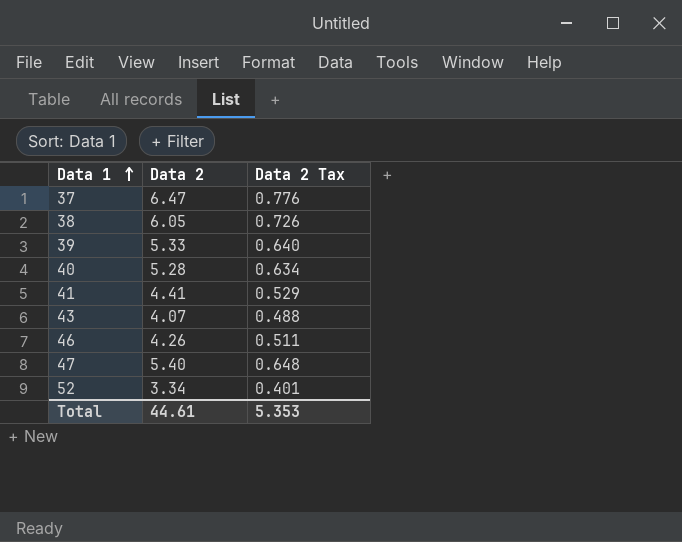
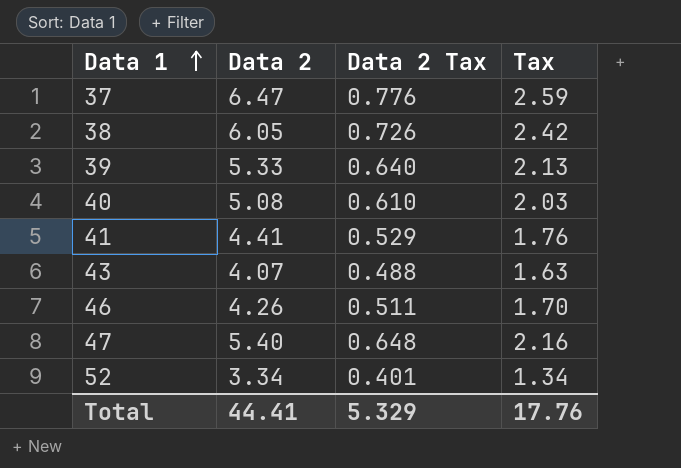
column Tax | formula: none -> [Data 2] * 0.4
40 | Data 2: 5.28 -> 5.08
40 | Data 2 Tax: 0.634 -> 0.610
Total | Data 2: 44.61 -> 44.41
Total | Data 2 Tax: 5.353 -> 5.329

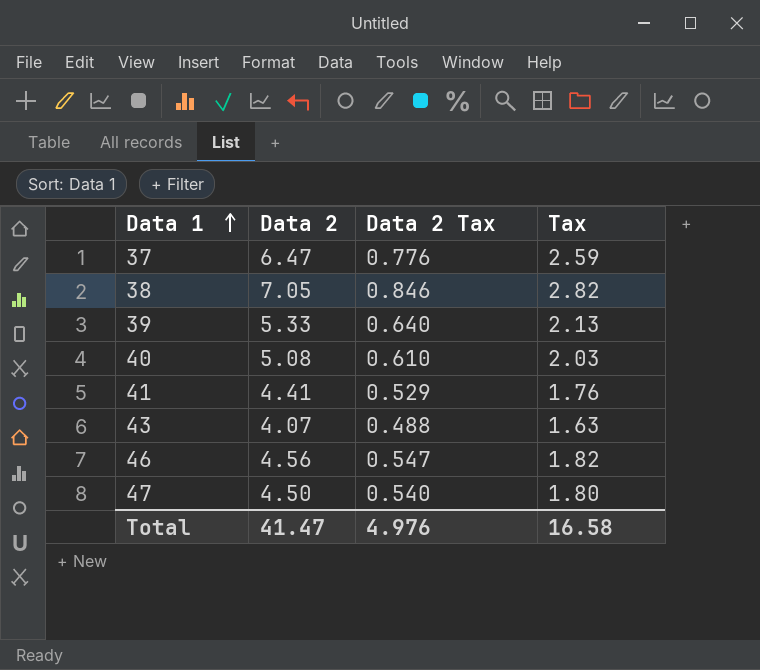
row 52: 3.34 | 0.401 | 1.34 -> none
38 | Data 2: 6.05 -> 7.05
38 | Data 2 Tax: 0.726 -> 0.846
38 | Tax: 2.42 -> 2.82
46 | Data 2: 4.26 -> 4.56
46 | Data 2 Tax: 0.511 -> 0.547
46 | Tax: 1.70 -> 1.82
47 | Data 2: 5.40 -> 4.50
47 | Data 2 Tax: 0.648 -> 0.540
47 | Tax: 2.16 -> 1.80
Total | Data 2: 44.41 -> 41.47
Total | Data 2 Tax: 5.329 -> 4.976
Total | Tax: 17.76 -> 16.58

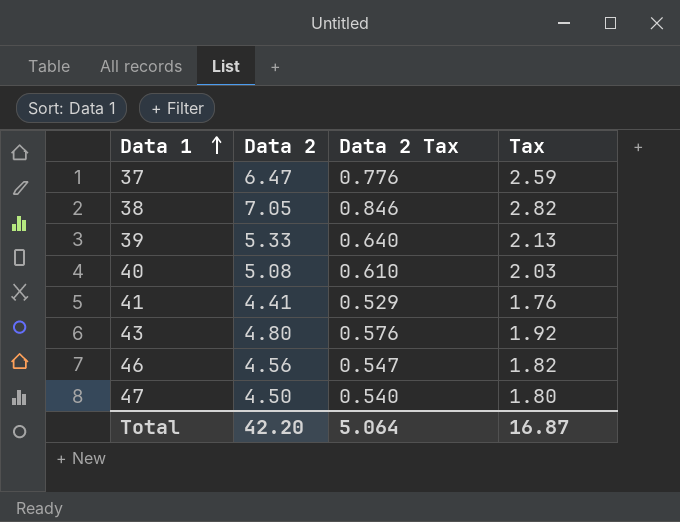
43 | Data 2: 4.07 -> 4.80
43 | Data 2 Tax: 0.488 -> 0.576
43 | Tax: 1.63 -> 1.92
Total | Data 2: 41.47 -> 42.20
Total | Data 2 Tax: 4.976 -> 5.064
Total | Tax: 16.58 -> 16.87

